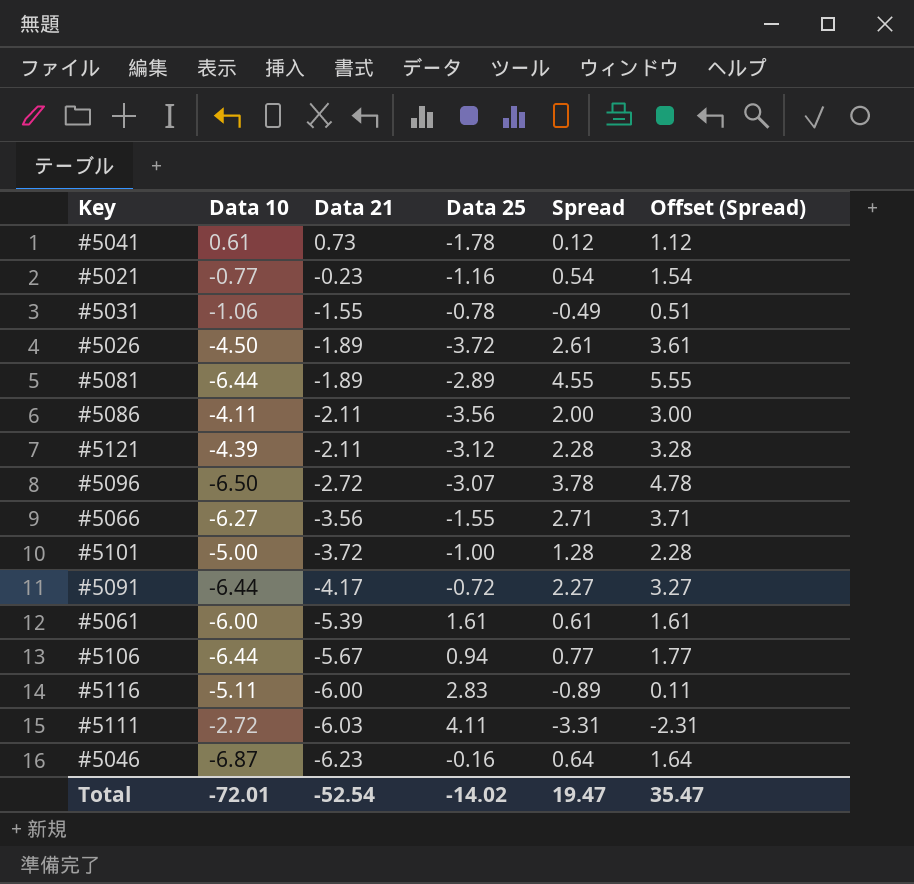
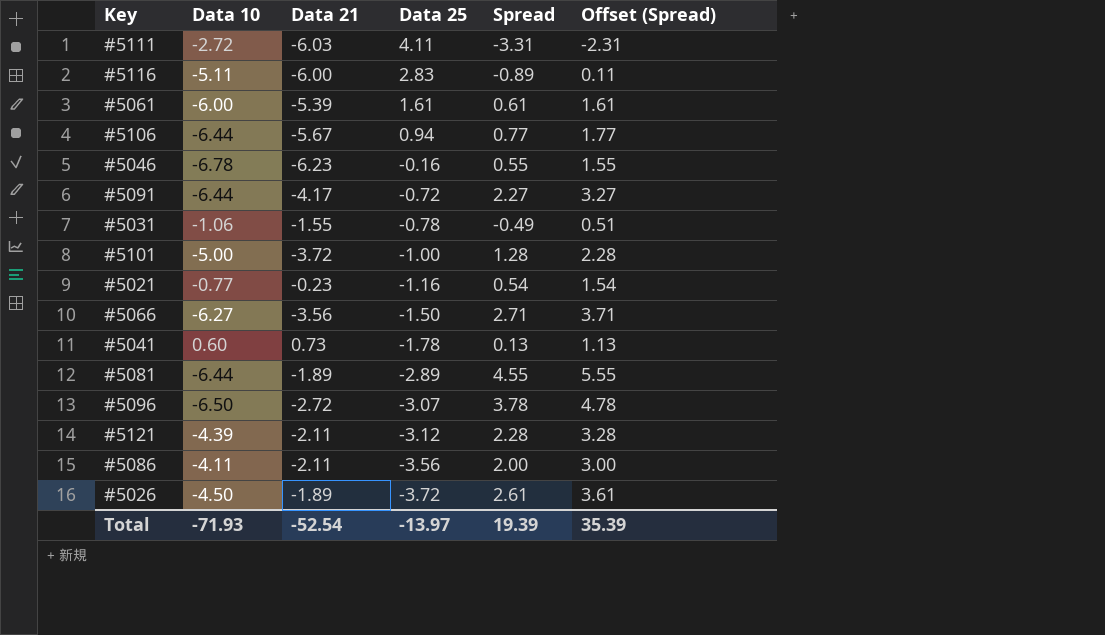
row order: Data 21 descending -> Data 25 descending
#5046 | Data 10: -6.87 -> -6.78
#5046 | Spread: 0.64 -> 0.55
#5046 | Offset (Spread): 1.64 -> 1.55
#5066 | Data 25: -1.55 -> -1.50
#5041 | Data 10: 0.61 -> 0.60
#5041 | Spread: 0.12 -> 0.13
#5041 | Offset (Spread): 1.12 -> 1.13
Total | Data 10: -72.01 -> -71.93
Total | Data 25: -14.02 -> -13.97
Total | Spread: 19.47 -> 19.39
Total | Offset (Spread): 35.47 -> 35.39

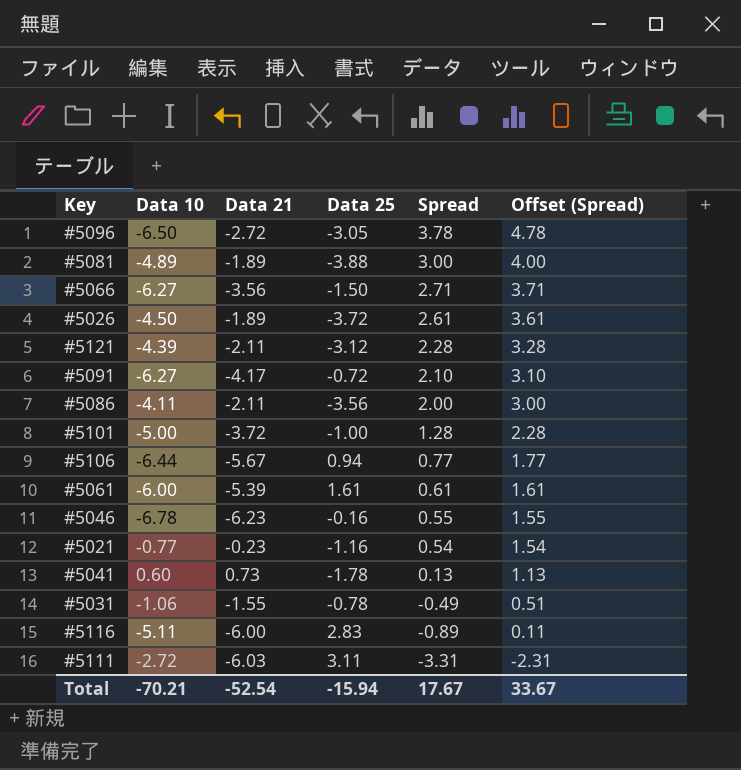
row order: Data 25 descending -> Spread descending
#5096 | Data 25: -3.07 -> -3.05
#5081 | Data 10: -6.44 -> -4.89
#5081 | Data 25: -2.89 -> -3.88
#5081 | Spread: 4.55 -> 3.00
#5081 | Offset (Spread): 5.55 -> 4.00
#5091 | Data 10: -6.44 -> -6.27
#5091 | Spread: 2.27 -> 2.10
#5091 | Offset (Spread): 3.27 -> 3.10
#5111 | Data 25: 4.11 -> 3.11
Total | Data 10: -71.93 -> -70.21
Total | Data 25: -13.97 -> -15.94
Total | Spread: 19.39 -> 17.67
Total | Offset (Spread): 35.39 -> 33.67

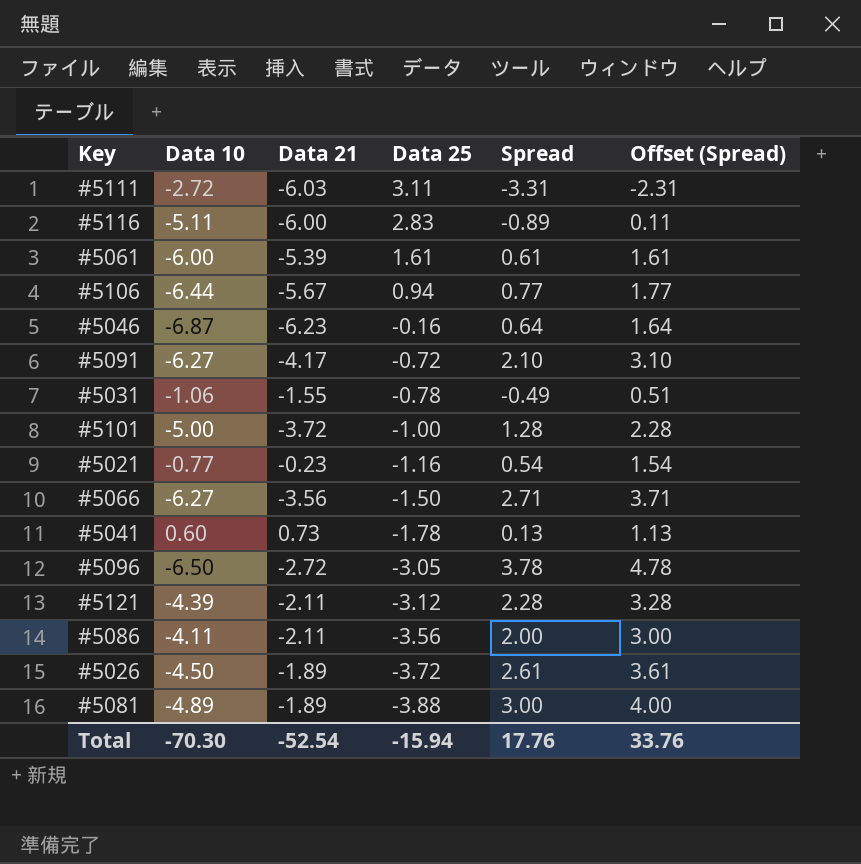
row order: Spread descending -> Data 25 descending
#5046 | Data 10: -6.78 -> -6.87
#5046 | Spread: 0.55 -> 0.64
#5046 | Offset (Spread): 1.55 -> 1.64
Total | Data 10: -70.21 -> -70.30
Total | Spread: 17.67 -> 17.76
Total | Offset (Spread): 33.67 -> 33.76

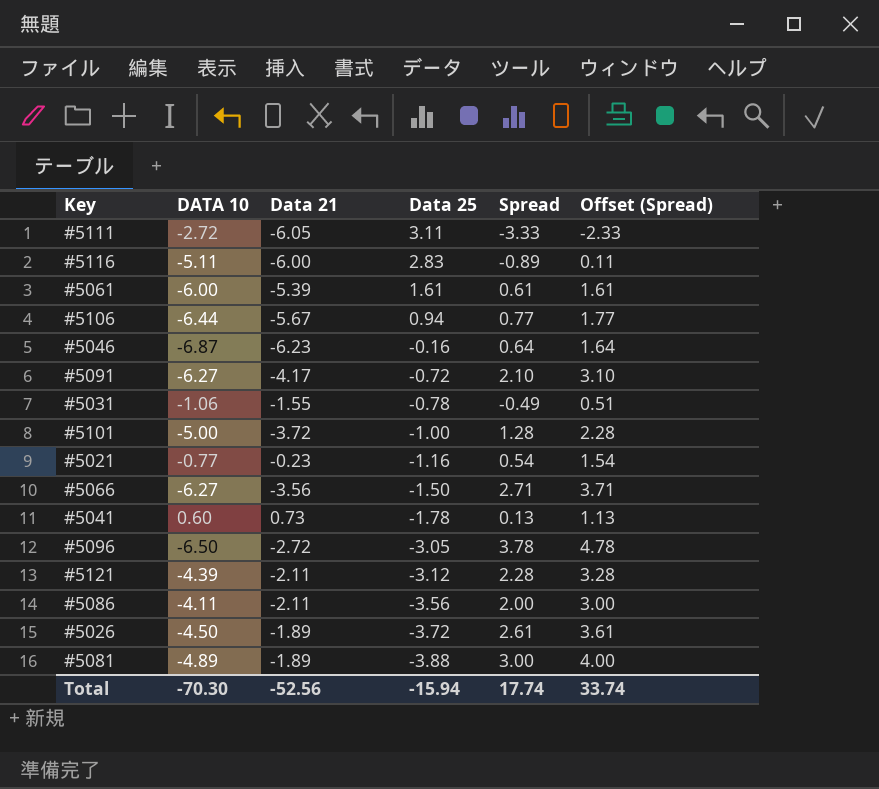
column name: Data 10 -> DATA 10
#5111 | Data 21: -6.03 -> -6.05
#5111 | Spread: -3.31 -> -3.33
#5111 | Offset (Spread): -2.31 -> -2.33
Total | Data 21: -52.54 -> -52.56
Total | Spread: 17.76 -> 17.74
Total | Offset (Spread): 33.76 -> 33.74

